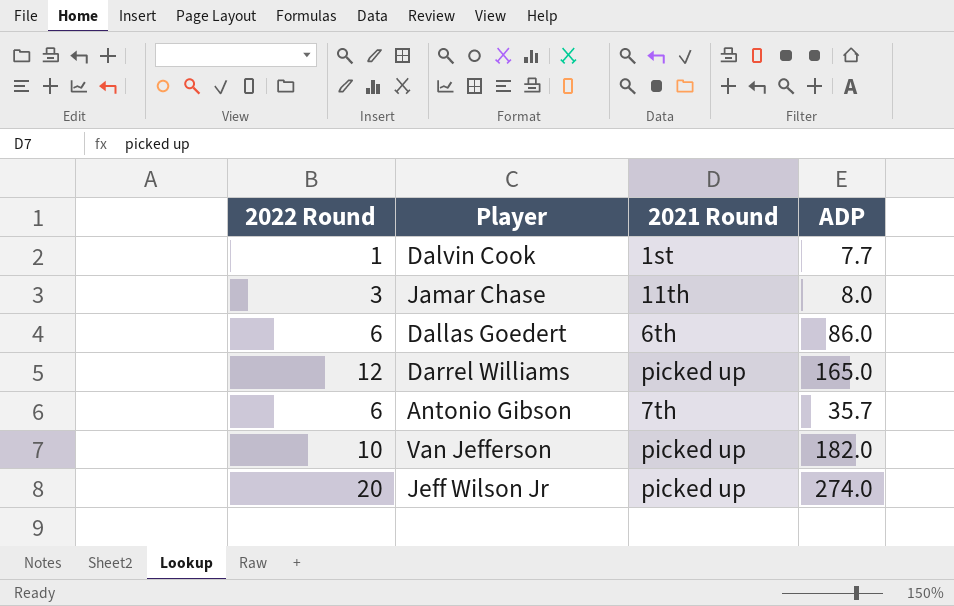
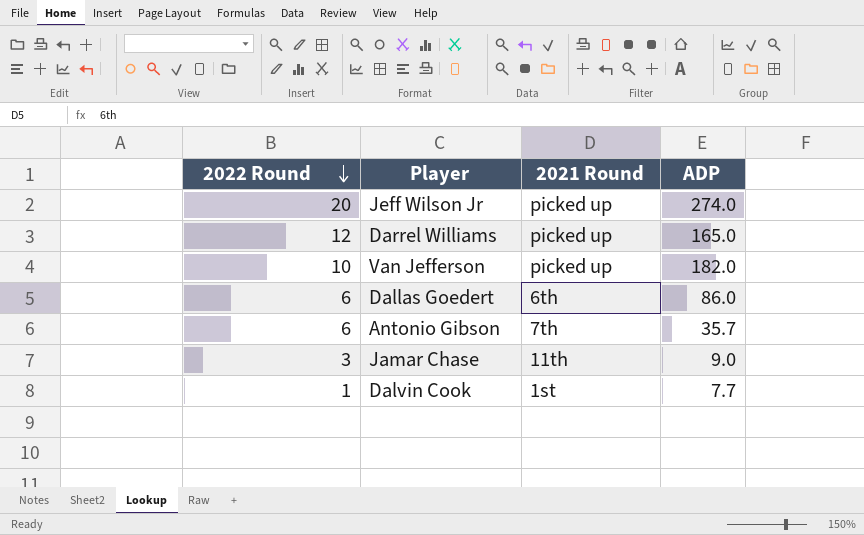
row order: none -> 2022 Round descending
Jamar Chase | ADP: 8.0 -> 9.0

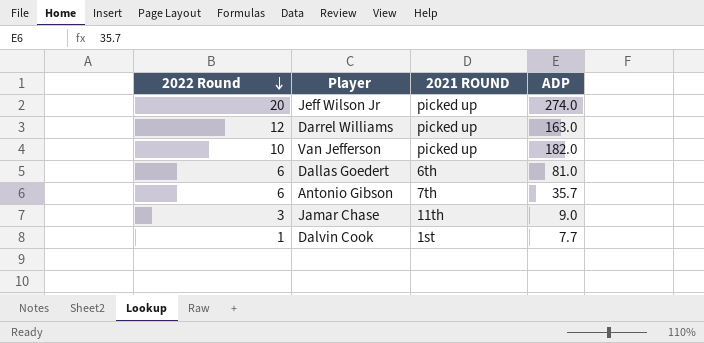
column name: 2021 Round -> 2021 ROUND
Darrel Williams | ADP: 165.0 -> 163.0
Dallas Goedert | ADP: 86.0 -> 81.0

